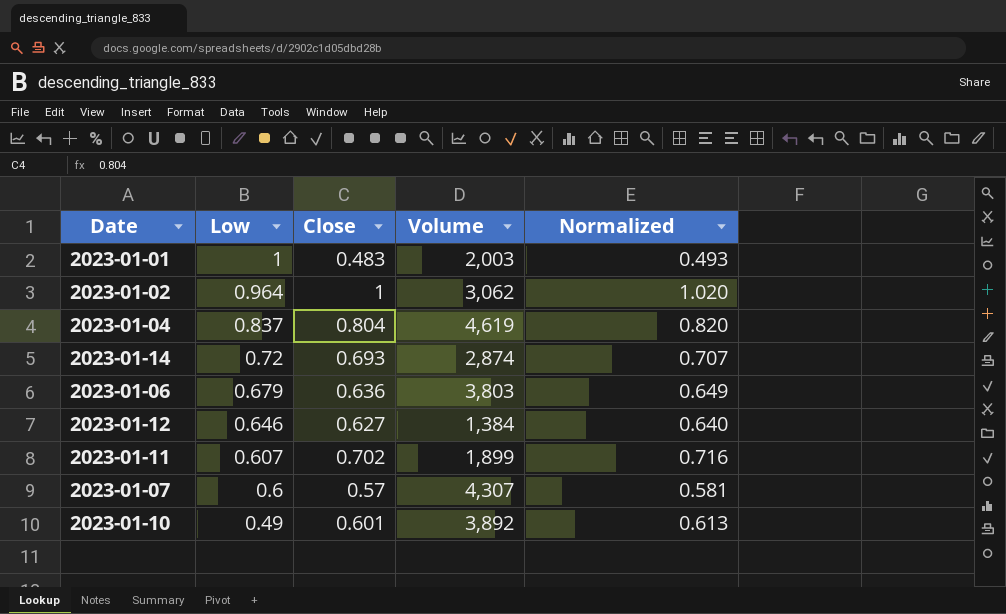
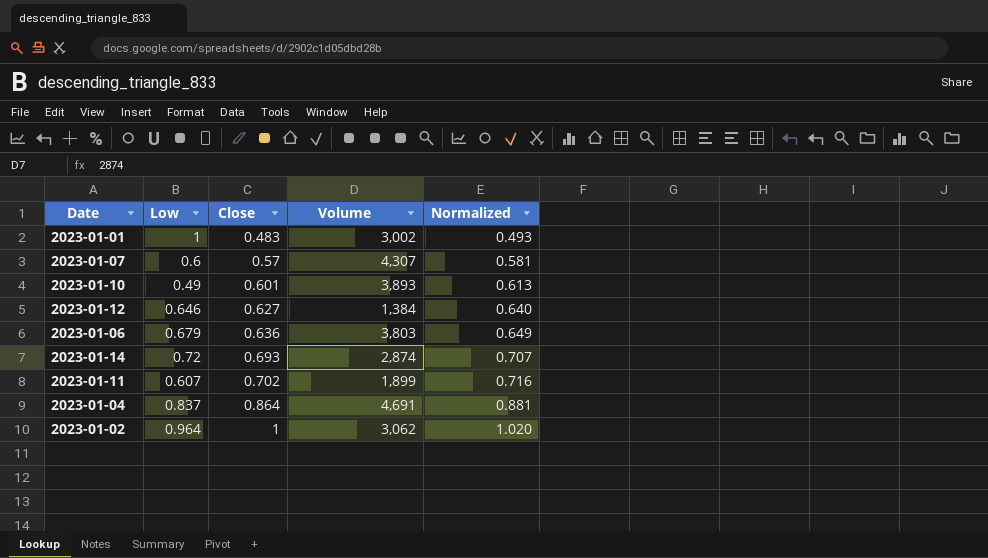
row order: Low descending -> Close ascending
2023-01-01 | Volume: 2,003 -> 3,002
2023-01-10 | Volume: 3,892 -> 3,893
2023-01-04 | Close: 0.804 -> 0.864
2023-01-04 | Volume: 4,619 -> 4,691
2023-01-04 | Normalized: 0.820 -> 0.881

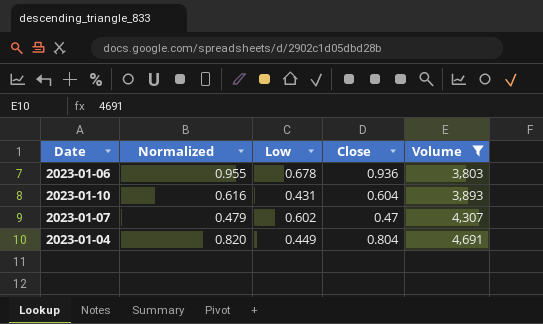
filter: none -> Volume >= 3,803
row order: Close ascending -> Volume ascending
column Normalized | position: 5 -> 2
2023-01-06 | Normalized: 0.649 -> 0.955
2023-01-06 | Low: 0.679 -> 0.678
2023-01-06 | Close: 0.636 -> 0.936
2023-01-10 | Normalized: 0.613 -> 0.616
2023-01-10 | Low: 0.49 -> 0.431
2023-01-10 | Close: 0.601 -> 0.604
2023-01-07 | Normalized: 0.581 -> 0.479
2023-01-07 | Low: 0.6 -> 0.602
2023-01-07 | Close: 0.57 -> 0.47
2023-01-04 | Normalized: 0.881 -> 0.820
2023-01-04 | Low: 0.837 -> 0.449
2023-01-04 | Close: 0.864 -> 0.804

